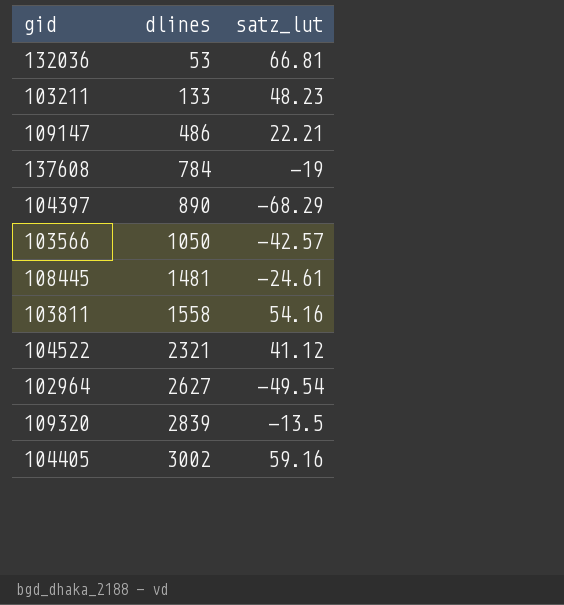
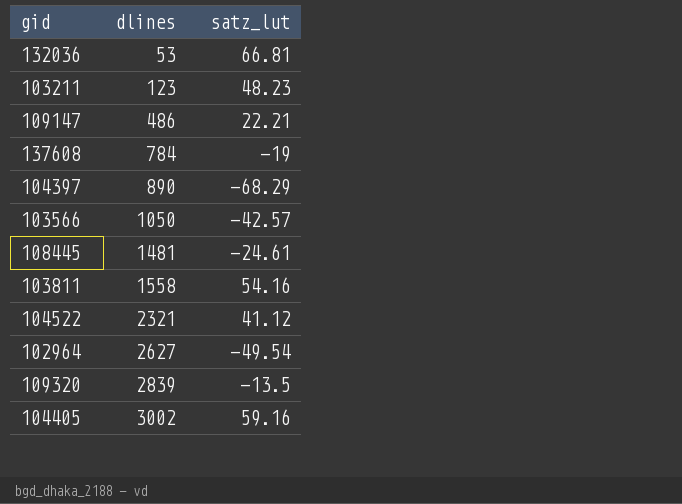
103211 | dlines: 133 -> 123

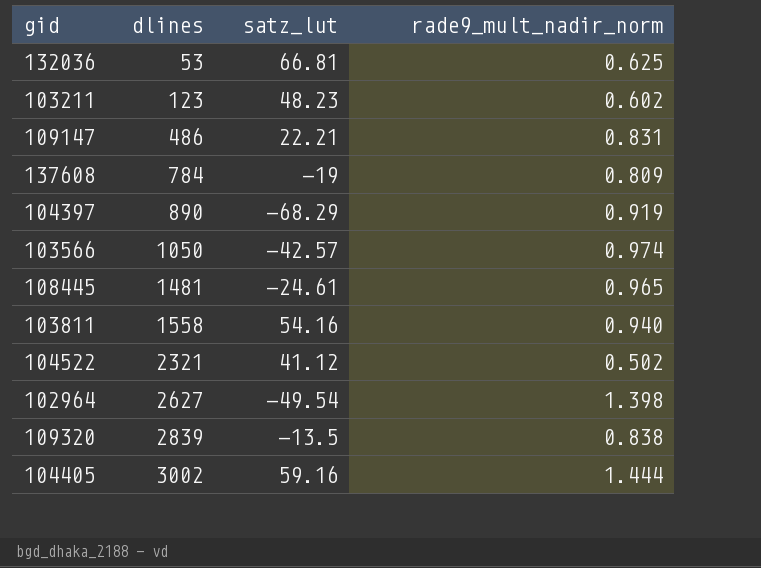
column rade9_mult_nadir_norm | position: none -> 4

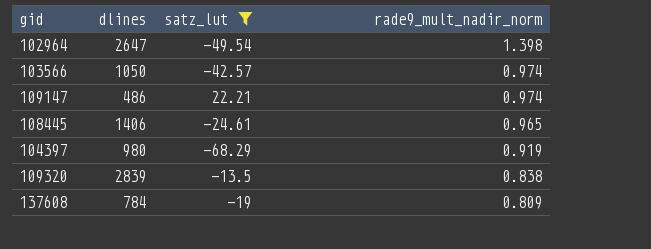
filter: none -> satz_lut <= 22.21
row order: dlines ascending -> rade9_mult_nadir_norm descending
102964 | dlines: 2627 -> 2647
109147 | rade9_mult_nadir_norm: 0.831 -> 0.974
108445 | dlines: 1481 -> 1406
104397 | dlines: 890 -> 980

